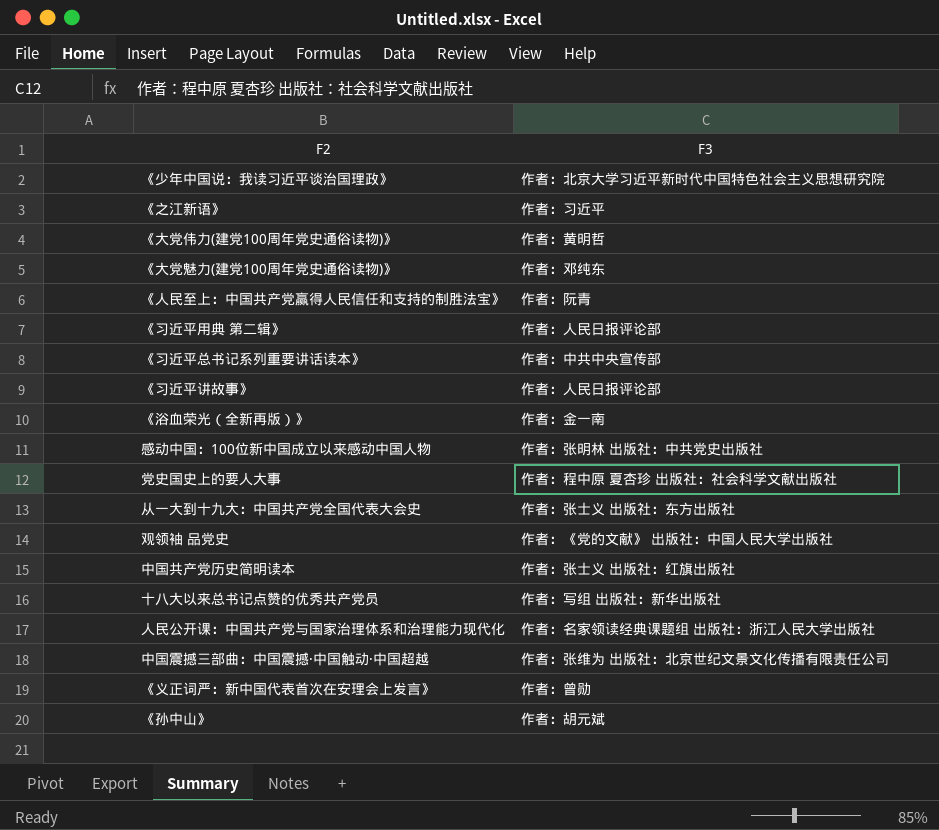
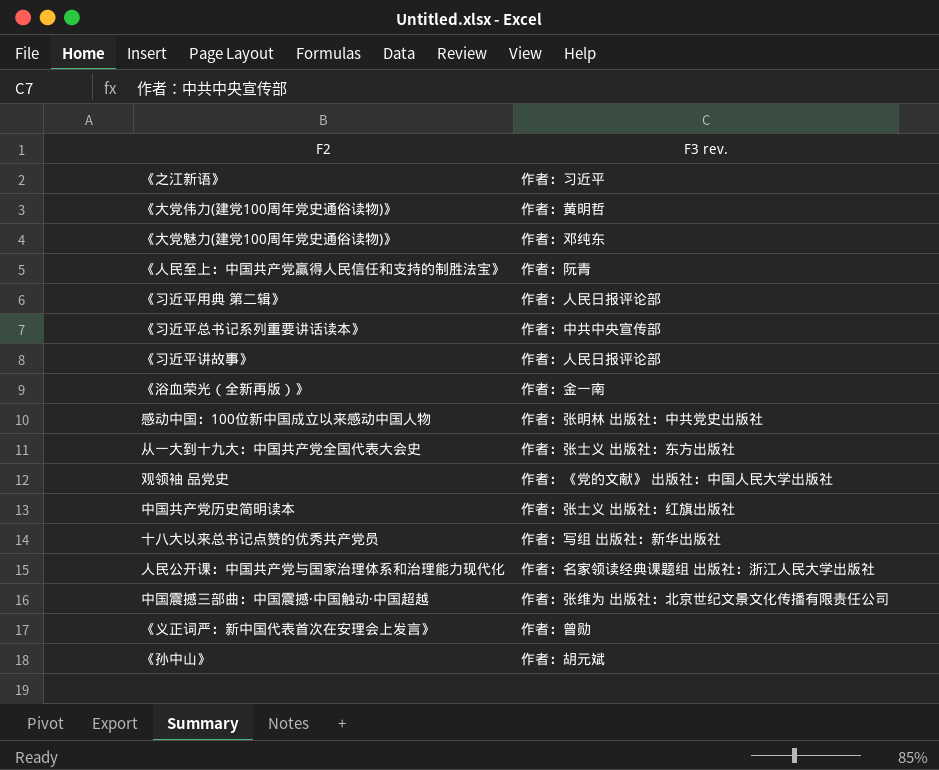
column name: F3 -> F3 rev.
row 《少年中国说：我读习近平谈治国理政》: 作者：北京大学习近平新时代中国特色社会主义思想研究院 -> none
row 党史国史上的要人大事: 作者：程中原 夏杏珍 出版社：社会科学文献出版社 -> none

